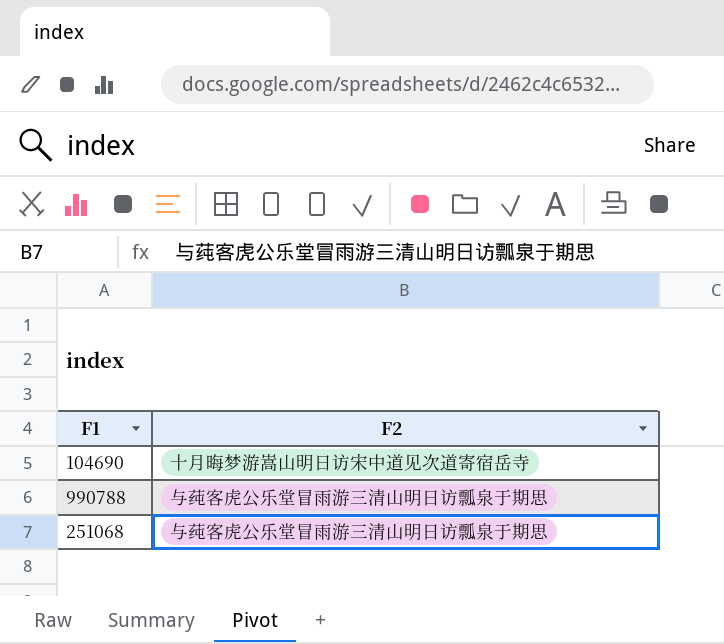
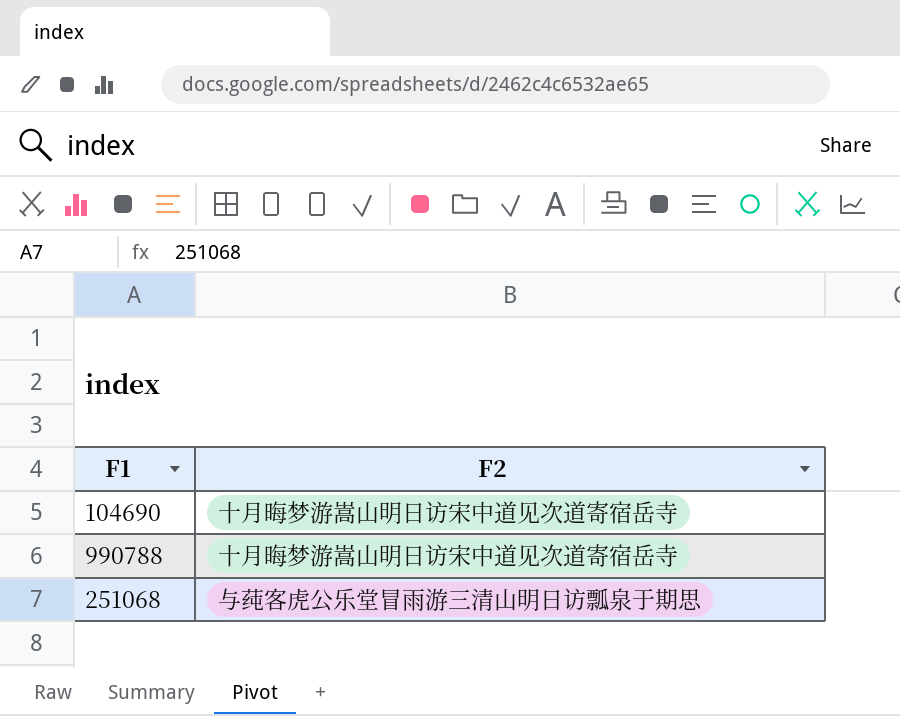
990788 | F2: 与莼客虎公乐堂冒雨游三清山明日访瓢泉于期思 -> 十月晦梦游嵩山明日访宋中道见次道寄宿岳寺

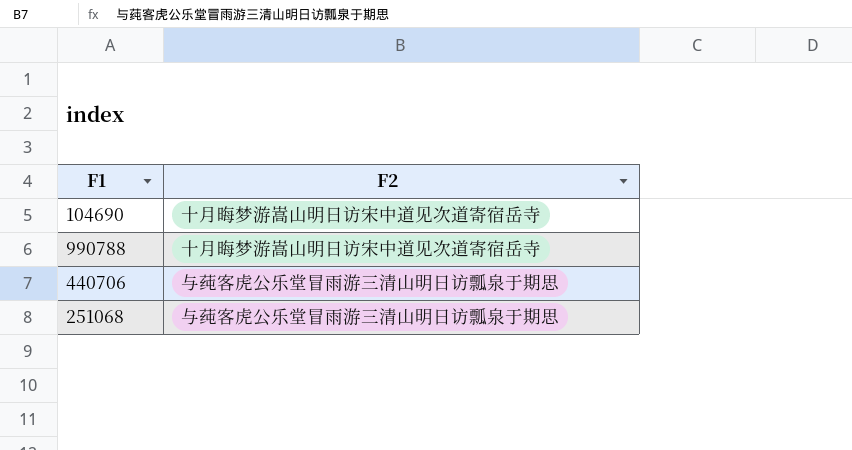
row 440706: none -> 与莼客虎公乐堂冒雨游三清山明日访瓢泉于期思

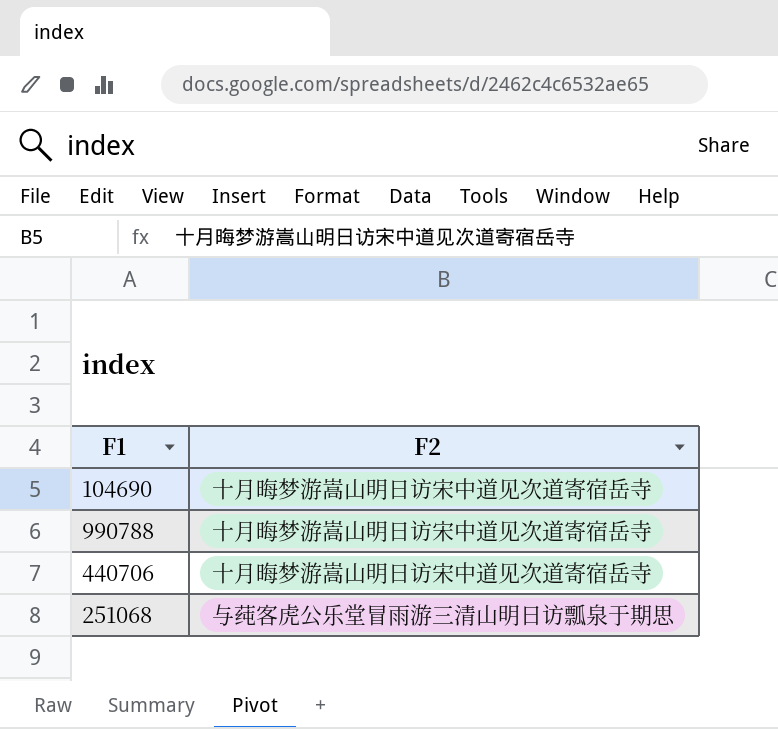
440706 | F2: 与莼客虎公乐堂冒雨游三清山明日访瓢泉于期思 -> 十月晦梦游嵩山明日访宋中道见次道寄宿岳寺

